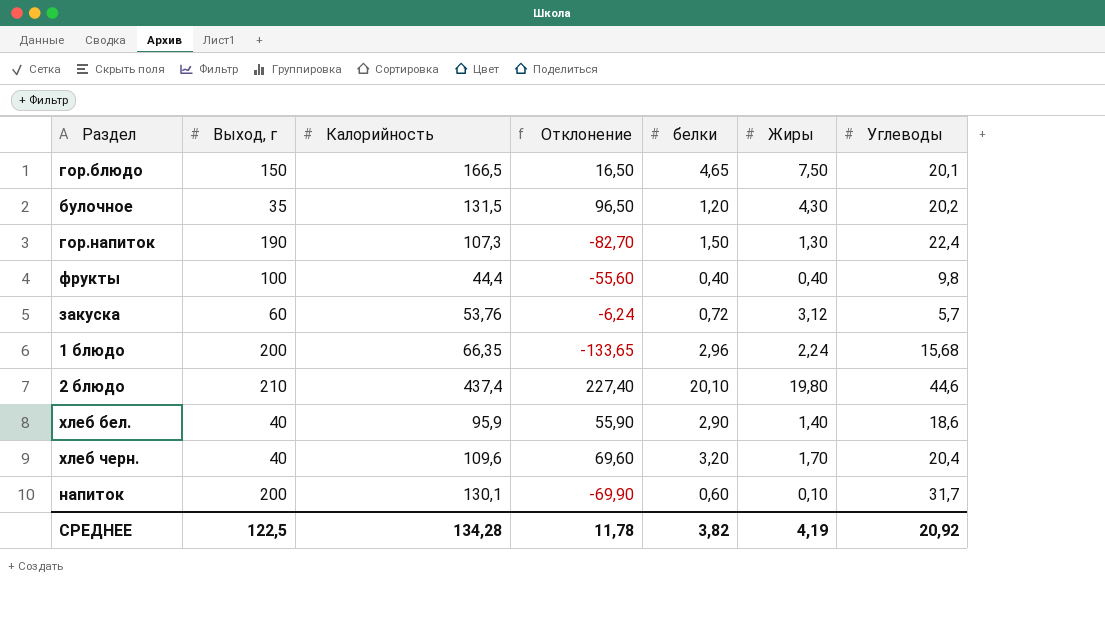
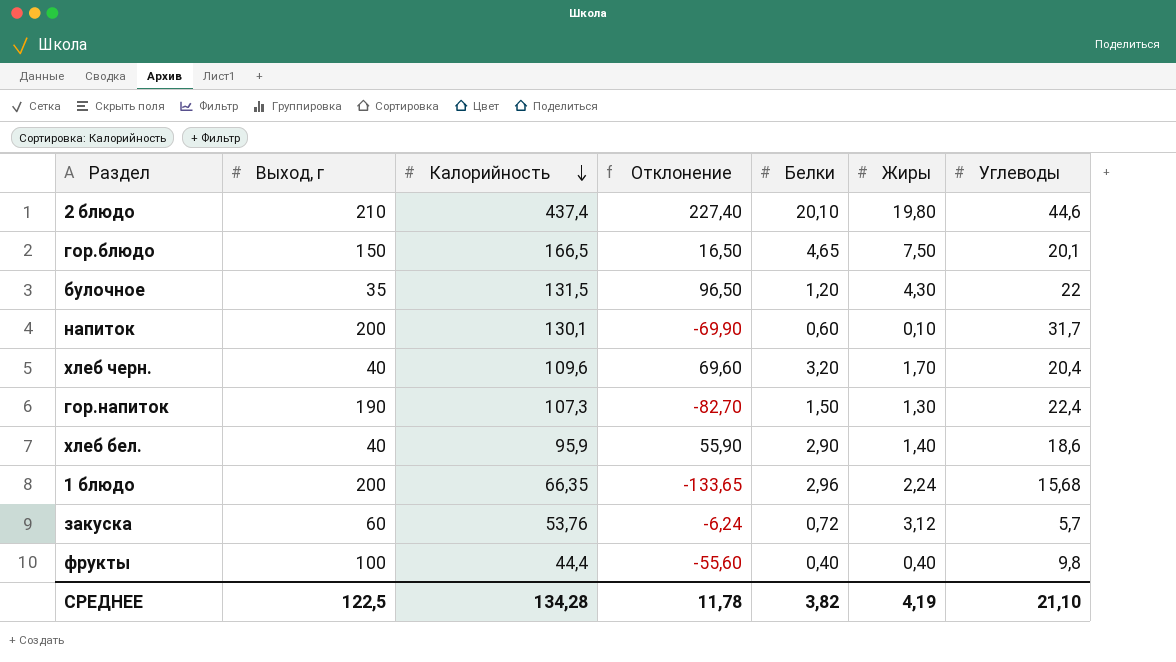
row order: none -> Калорийность descending
column name: белки -> Белки
булочное | Углеводы: 20,2 -> 22
СРЕДНЕЕ | Углеводы: 20,92 -> 21,10

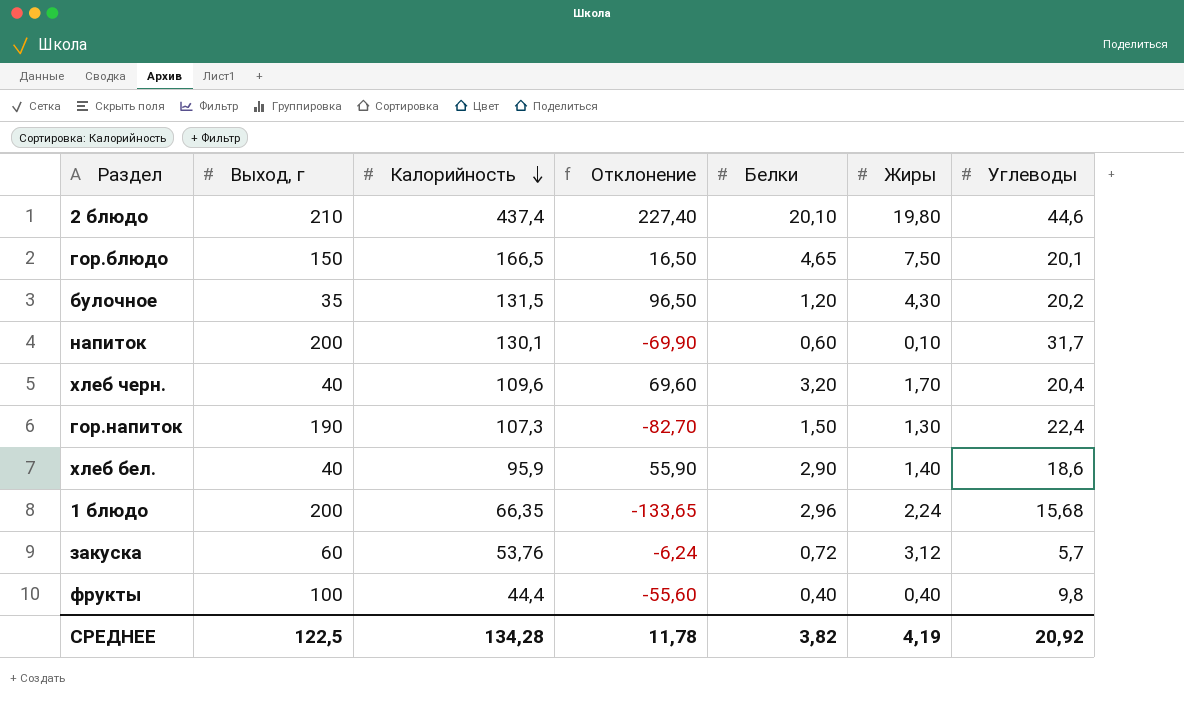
булочное | Углеводы: 22 -> 20,2
СРЕДНЕЕ | Углеводы: 21,10 -> 20,92

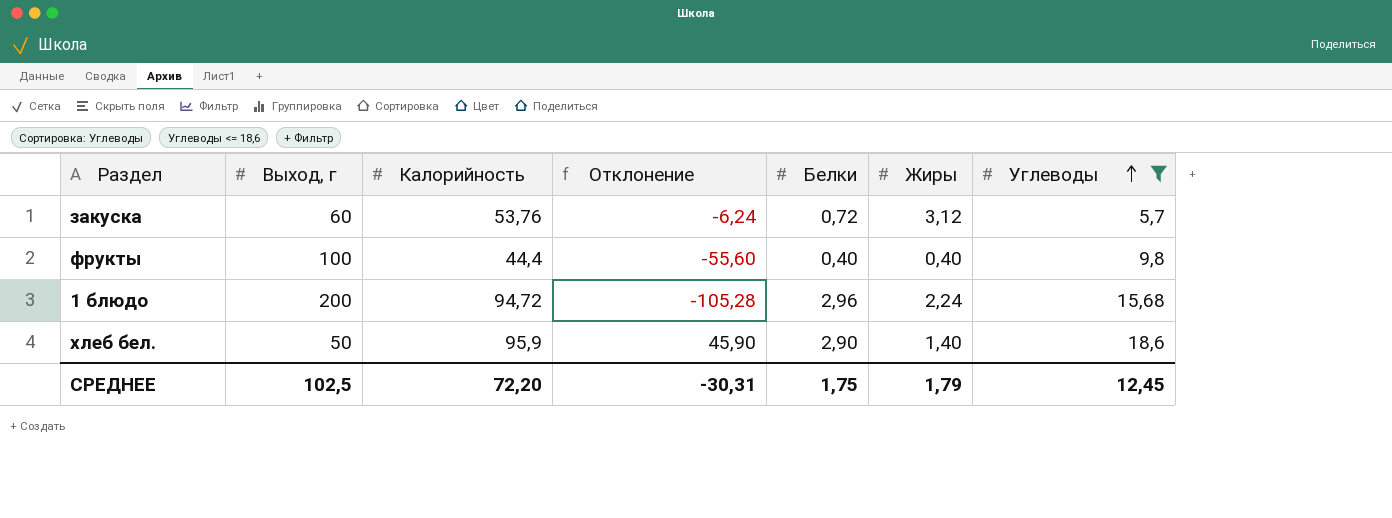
filter: none -> Углеводы <= 18,6
row order: Калорийность descending -> Углеводы ascending
1 блюдо | Калорийность: 66,35 -> 94,72
1 блюдо | Отклонение: -133,65 -> -105,28
хлеб бел. | Выход, г: 40 -> 50
хлеб бел. | Отклонение: 55,90 -> 45,90
СРЕДНЕЕ | Выход, г: 122,5 -> 102,5
СРЕДНЕЕ | Калорийность: 134,28 -> 72,20
СРЕДНЕЕ | Отклонение: 11,78 -> -30,31
СРЕДНЕЕ | Белки: 3,82 -> 1,75
СРЕДНЕЕ | Жиры: 4,19 -> 1,79
СРЕДНЕЕ | Углеводы: 20,92 -> 12,45

